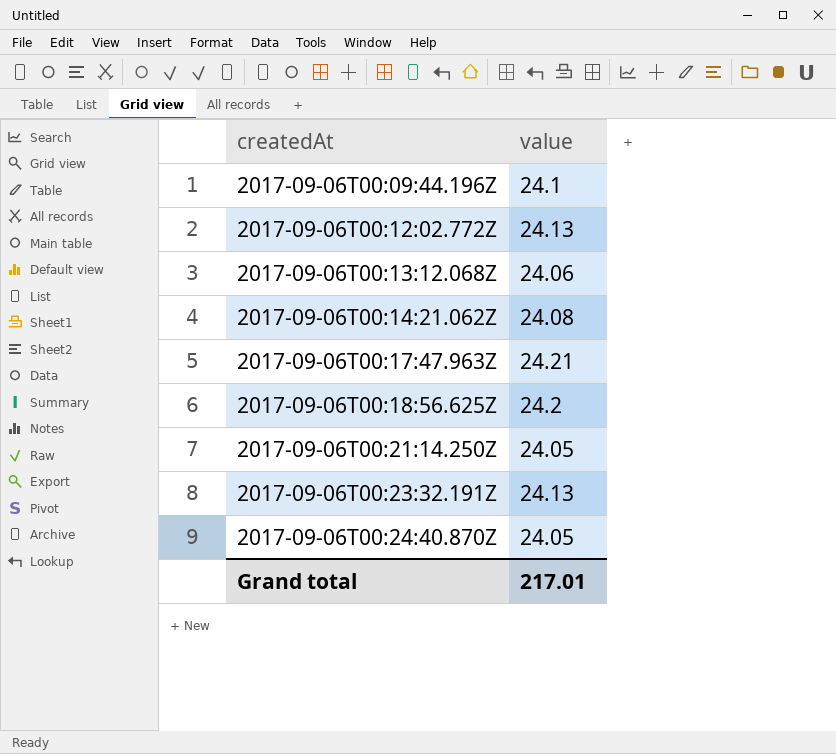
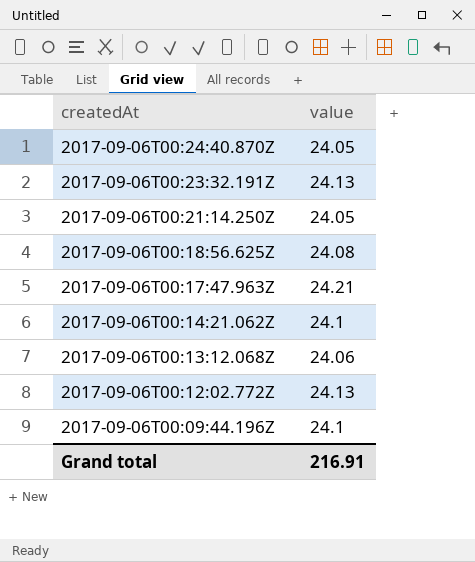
row order: createdAt ascending -> createdAt descending
2017-09-06T00:18:56.625Z | value: 24.2 -> 24.08
2017-09-06T00:14:21.062Z | value: 24.08 -> 24.1
Grand total | value: 217.01 -> 216.91

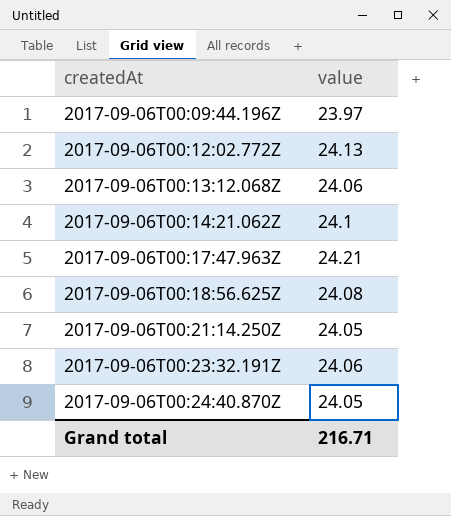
row order: createdAt descending -> createdAt ascending
2017-09-06T00:09:44.196Z | value: 24.1 -> 23.97
2017-09-06T00:23:32.191Z | value: 24.13 -> 24.06
Grand total | value: 216.91 -> 216.71

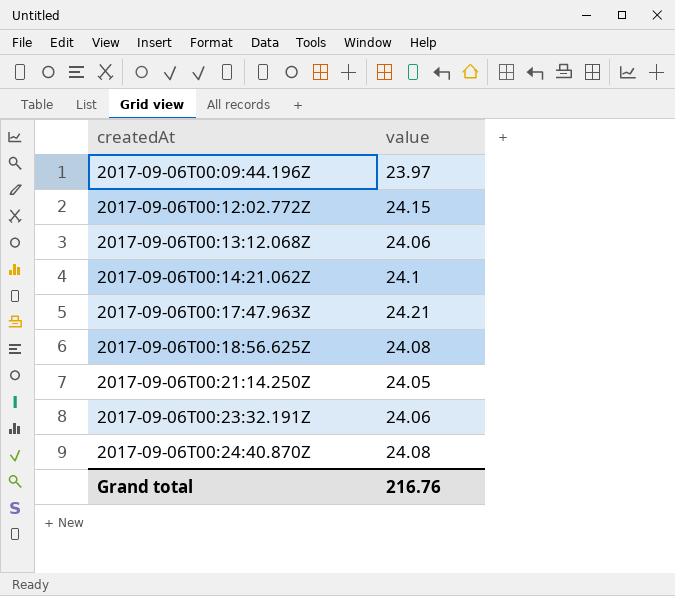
2017-09-06T00:12:02.772Z | value: 24.13 -> 24.15
2017-09-06T00:24:40.870Z | value: 24.05 -> 24.08
Grand total | value: 216.71 -> 216.76

